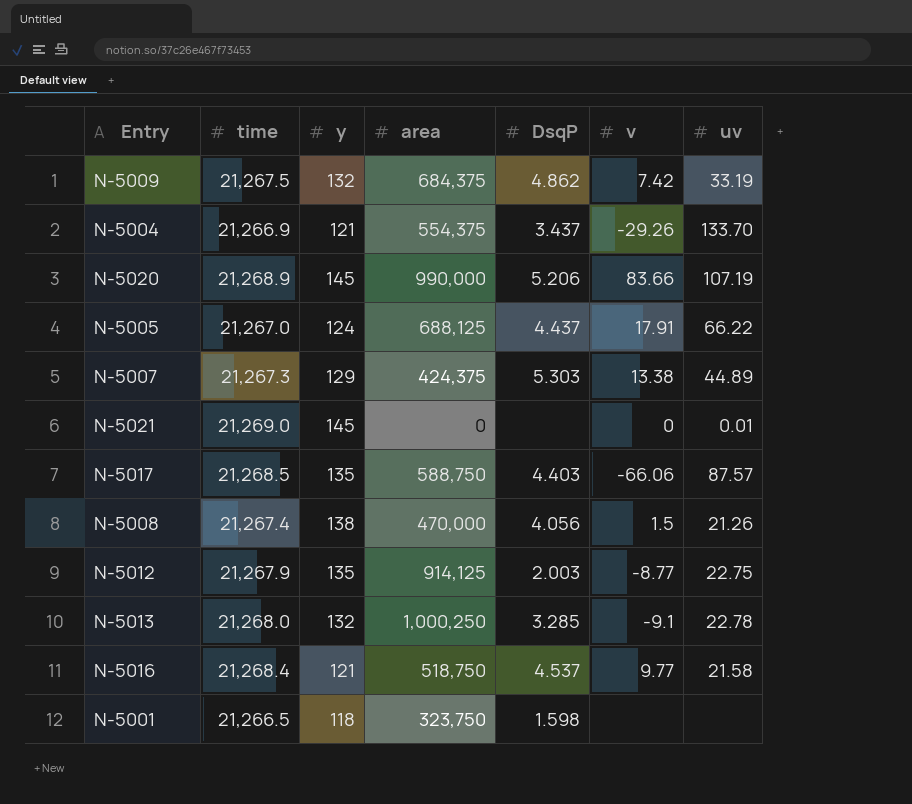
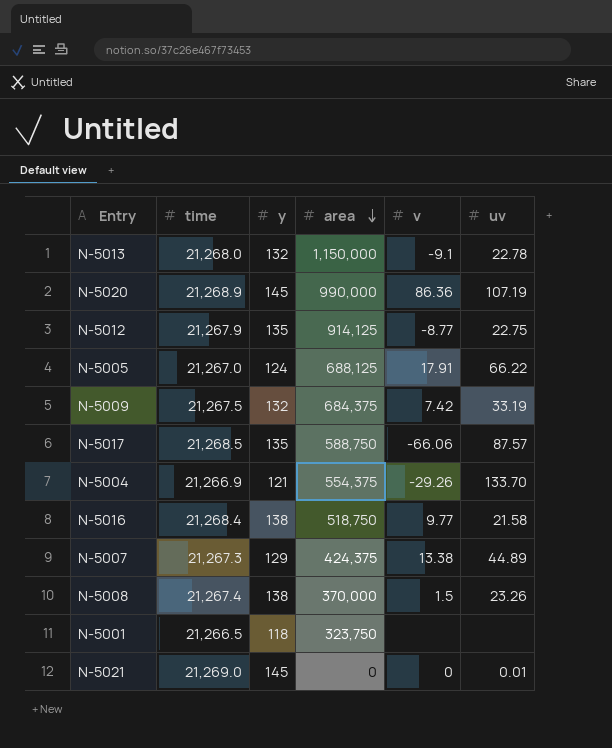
row order: none -> area descending
column DsqP | position: 5 -> none
N-5013 | area: 1,000,250 -> 1,150,000
N-5020 | v: 83.66 -> 86.36
N-5016 | y: 121 -> 138
N-5008 | area: 470,000 -> 370,000
N-5008 | uv: 21.26 -> 23.26

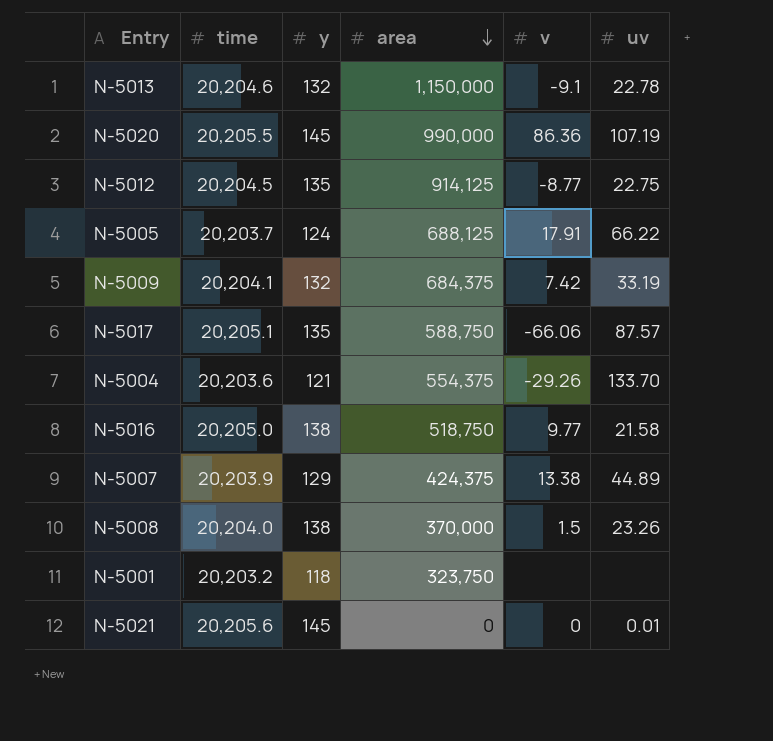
N-5013 | time: 21,268.0 -> 20,204.6
N-5020 | time: 21,268.9 -> 20,205.5
N-5012 | time: 21,267.9 -> 20,204.5
N-5005 | time: 21,267.0 -> 20,203.7
N-5009 | time: 21,267.5 -> 20,204.1
N-5017 | time: 21,268.5 -> 20,205.1
N-5004 | time: 21,266.9 -> 20,203.6
N-5016 | time: 21,268.4 -> 20,205.0
N-5007 | time: 21,267.3 -> 20,203.9
N-5008 | time: 21,267.4 -> 20,204.0
N-5001 | time: 21,266.5 -> 20,203.2
N-5021 | time: 21,269.0 -> 20,205.6

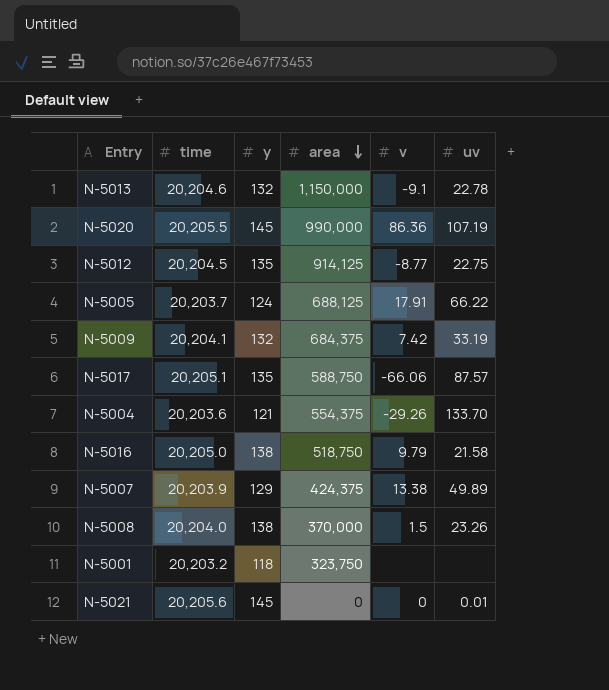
N-5016 | v: 9.77 -> 9.79
N-5007 | uv: 44.89 -> 49.89

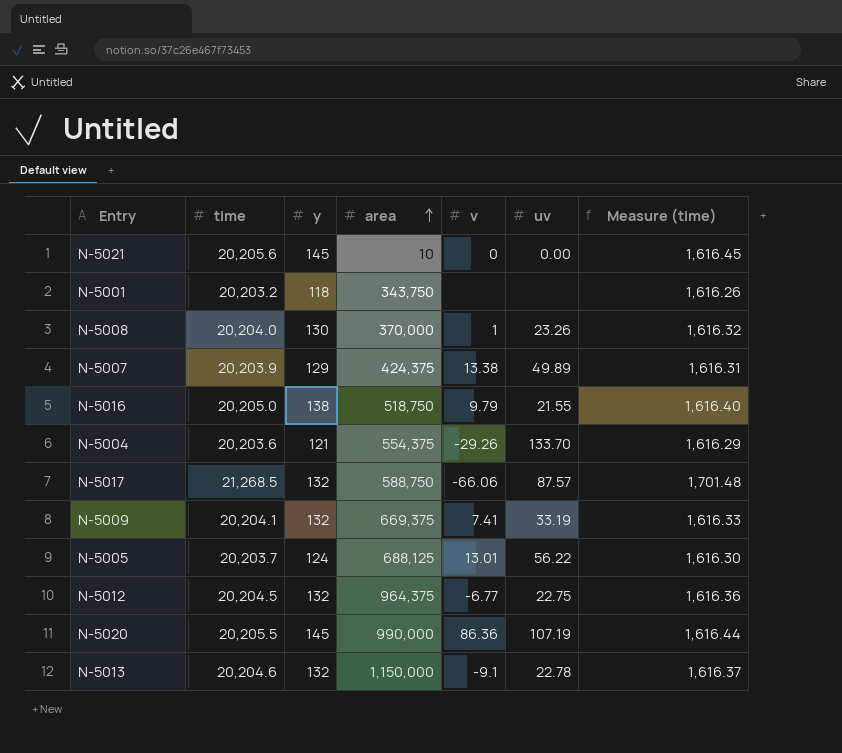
row order: area descending -> area ascending
column Measure (time) | formula: none -> [time] * 0.08
N-5021 | area: 0 -> 10
N-5021 | uv: 0.01 -> 0.00
N-5001 | area: 323,750 -> 343,750
N-5008 | y: 138 -> 130
N-5008 | v: 1.5 -> 1
N-5016 | uv: 21.58 -> 21.55
N-5017 | time: 20,205.1 -> 21,268.5
N-5017 | y: 135 -> 132
N-5009 | area: 684,375 -> 669,375
N-5009 | v: 7.42 -> 7.41
N-5005 | v: 17.91 -> 13.01
N-5005 | uv: 66.22 -> 56.22
N-5012 | y: 135 -> 132
N-5012 | area: 914,125 -> 964,375
N-5012 | v: -8.77 -> -6.77

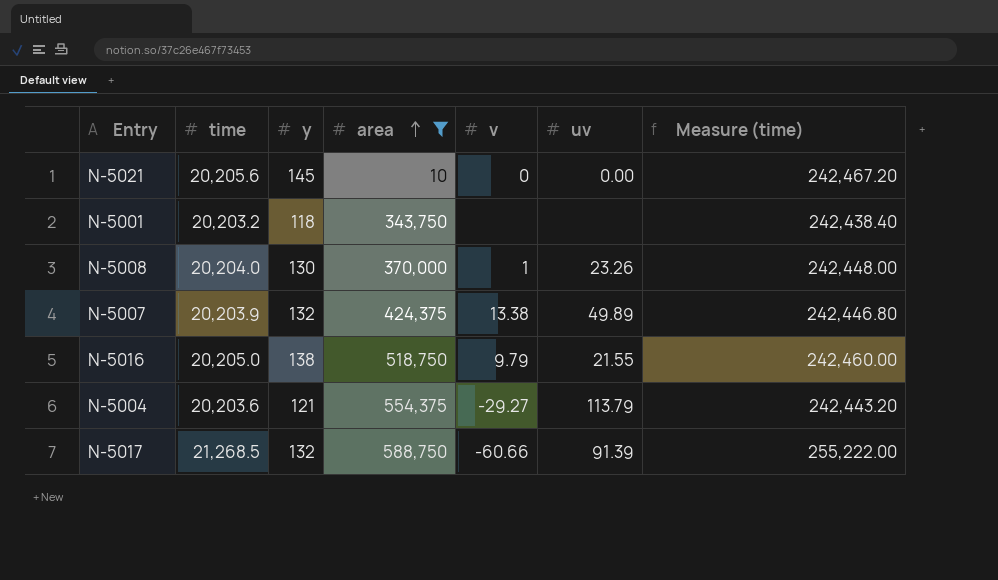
filter: none -> area <= 588,750
column Measure (time) | formula: [time] * 0.08 -> [time] * 12
N-5007 | y: 129 -> 132
N-5004 | v: -29.26 -> -29.27
N-5004 | uv: 133.70 -> 113.79
N-5017 | v: -66.06 -> -60.66
N-5017 | uv: 87.57 -> 91.39

